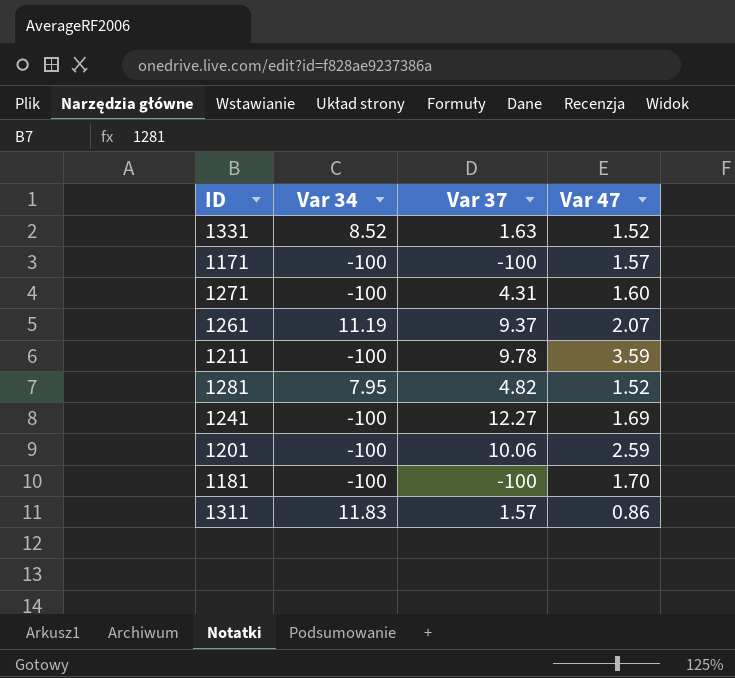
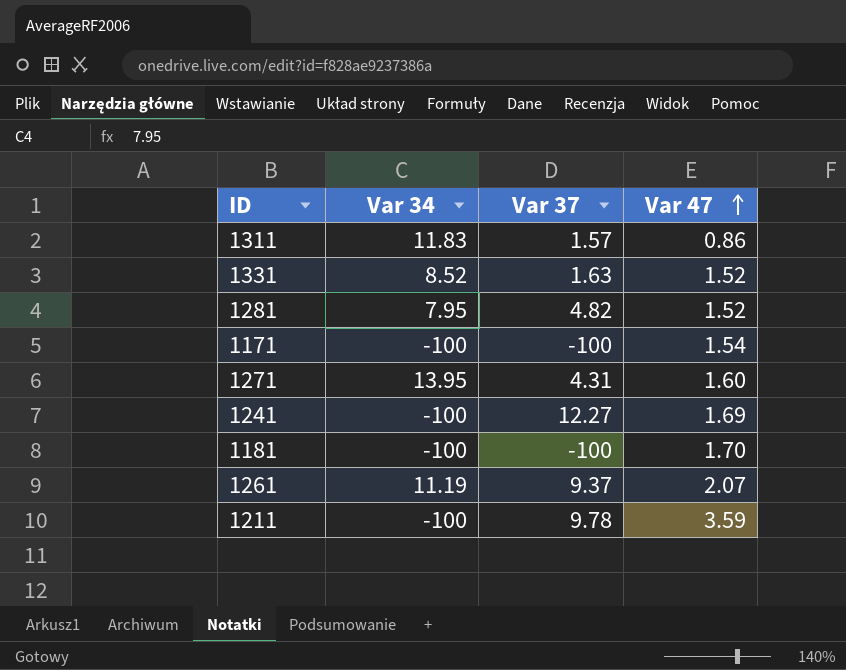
row order: none -> Var 47 ascending
row 1201: -100 | 10.06 | 2.59 -> none
1171 | Var 47: 1.57 -> 1.54
1271 | Var 34: -100 -> 13.95

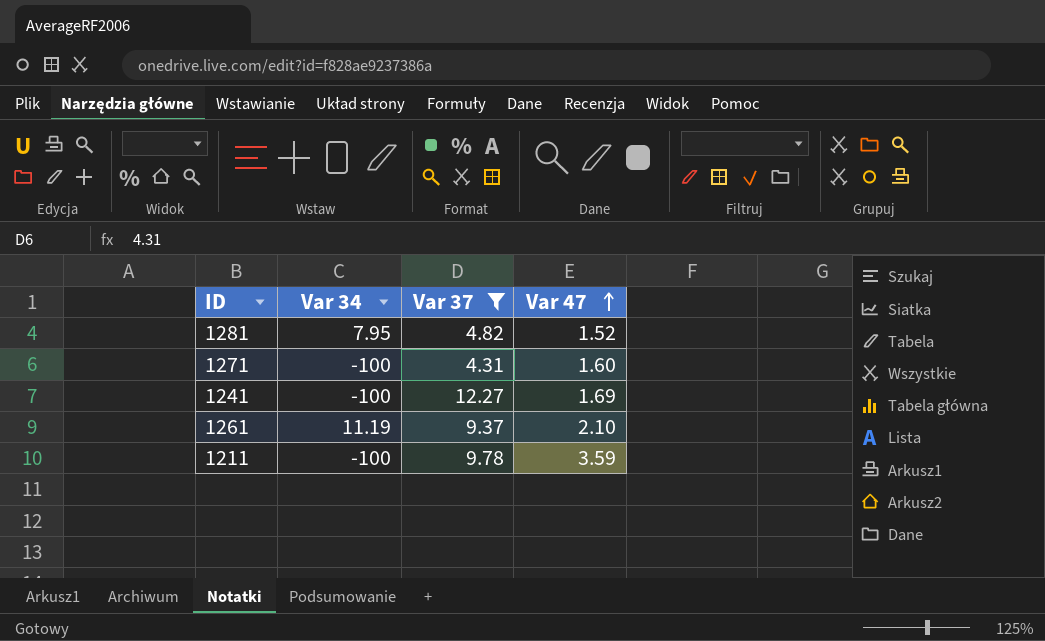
filter: none -> Var 37 >= 4.31
1271 | Var 34: 13.95 -> -100
1261 | Var 47: 2.07 -> 2.10

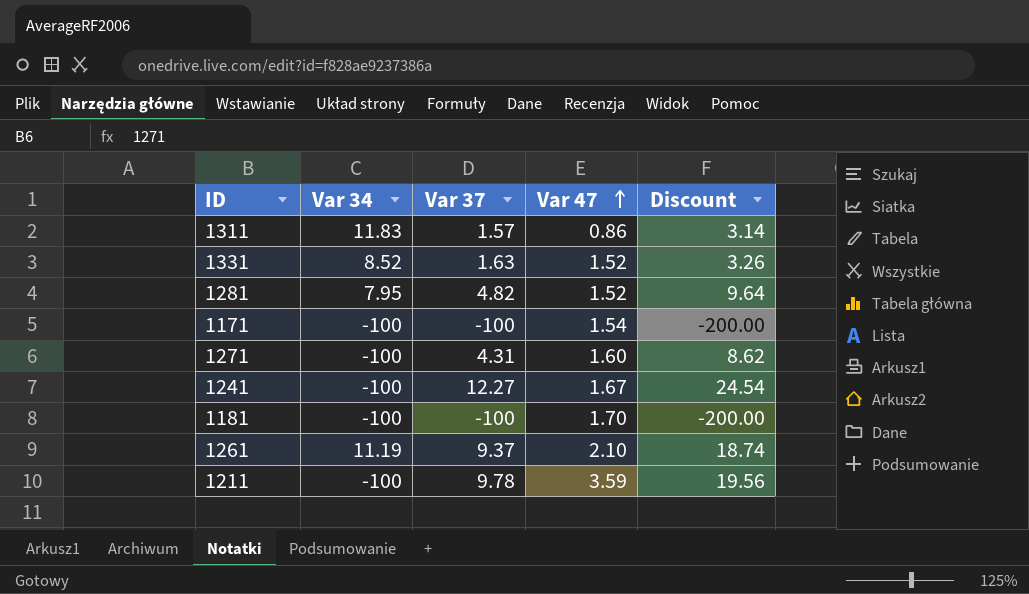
filter: Var 37 >= 4.31 -> none
column Discount | formula: none -> [Var 37] * 2
1241 | Var 47: 1.69 -> 1.67

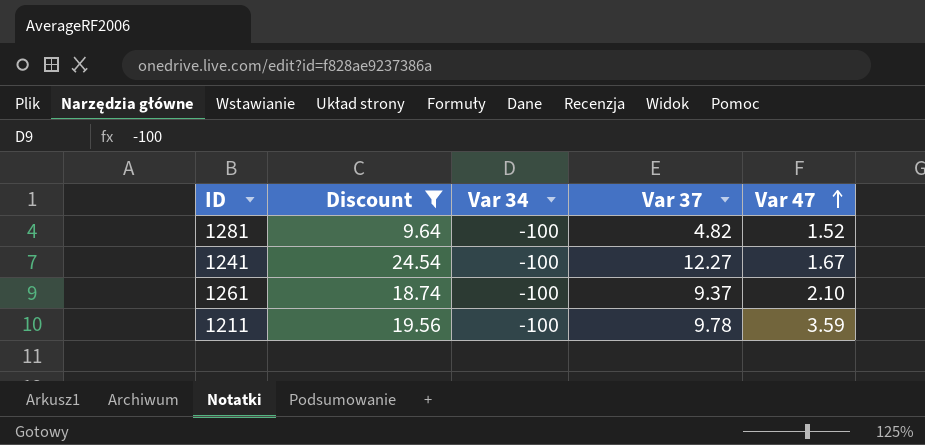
filter: none -> Discount >= 9.64
column Discount | position: 5 -> 2
1281 | Var 34: 7.95 -> -100
1261 | Var 34: 11.19 -> -100

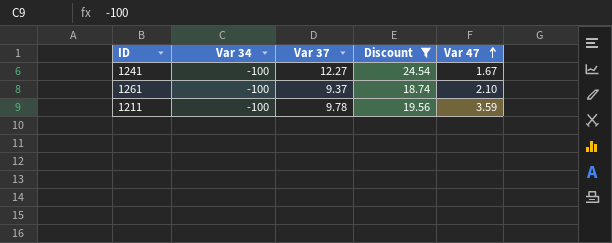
column Discount | position: 2 -> 4
row 1281: 9.64 | -100 | 4.82 | 1.52 -> none

